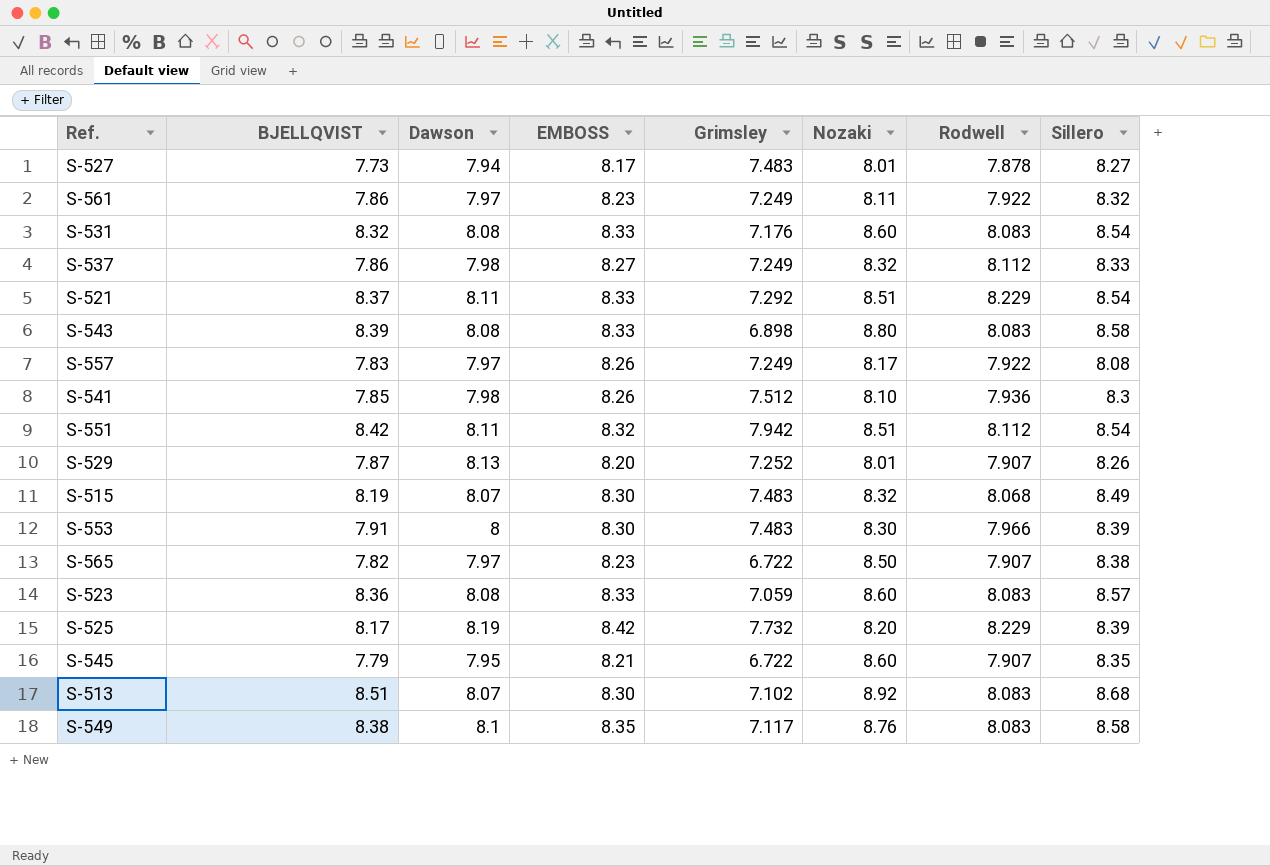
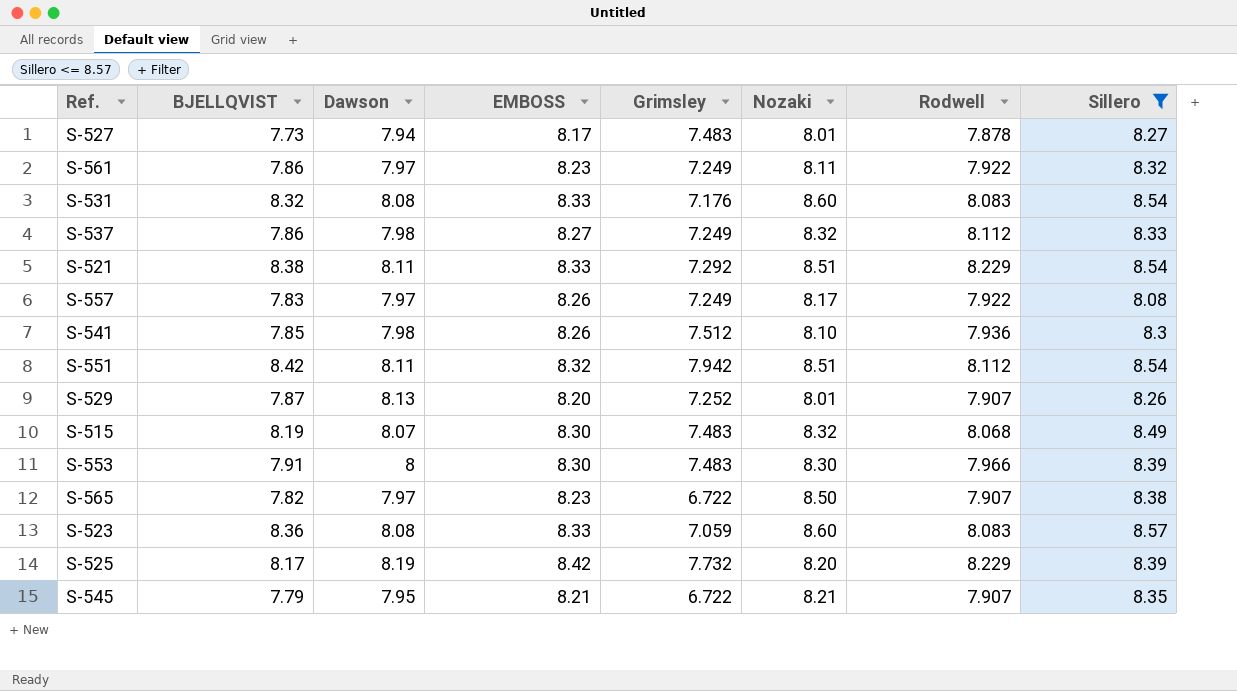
filter: none -> Sillero <= 8.57
S-521 | BJELLQVIST: 8.37 -> 8.38
S-545 | Nozaki: 8.60 -> 8.21

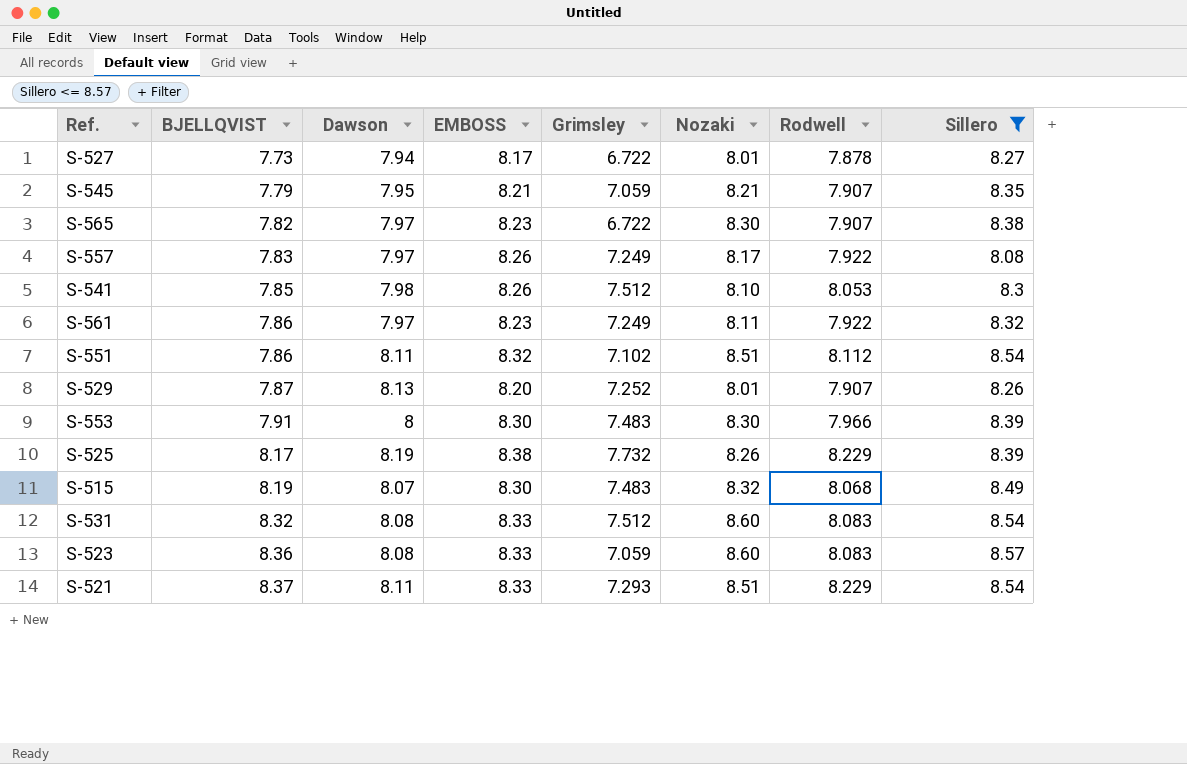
row order: none -> BJELLQVIST ascending
row S-537: 7.86 | 7.98 | 8.27 | 7.249 | 8.32 | 8.112 | 8.33 -> none
S-527 | Grimsley: 7.483 -> 6.722
S-545 | Grimsley: 6.722 -> 7.059
S-565 | Nozaki: 8.50 -> 8.30
S-541 | Rodwell: 7.936 -> 8.053
S-551 | BJELLQVIST: 8.42 -> 7.86
S-551 | Grimsley: 7.942 -> 7.102
S-525 | EMBOSS: 8.42 -> 8.38
S-525 | Nozaki: 8.20 -> 8.26
S-531 | Grimsley: 7.176 -> 7.512
S-521 | BJELLQVIST: 8.38 -> 8.37
S-521 | Grimsley: 7.292 -> 7.293

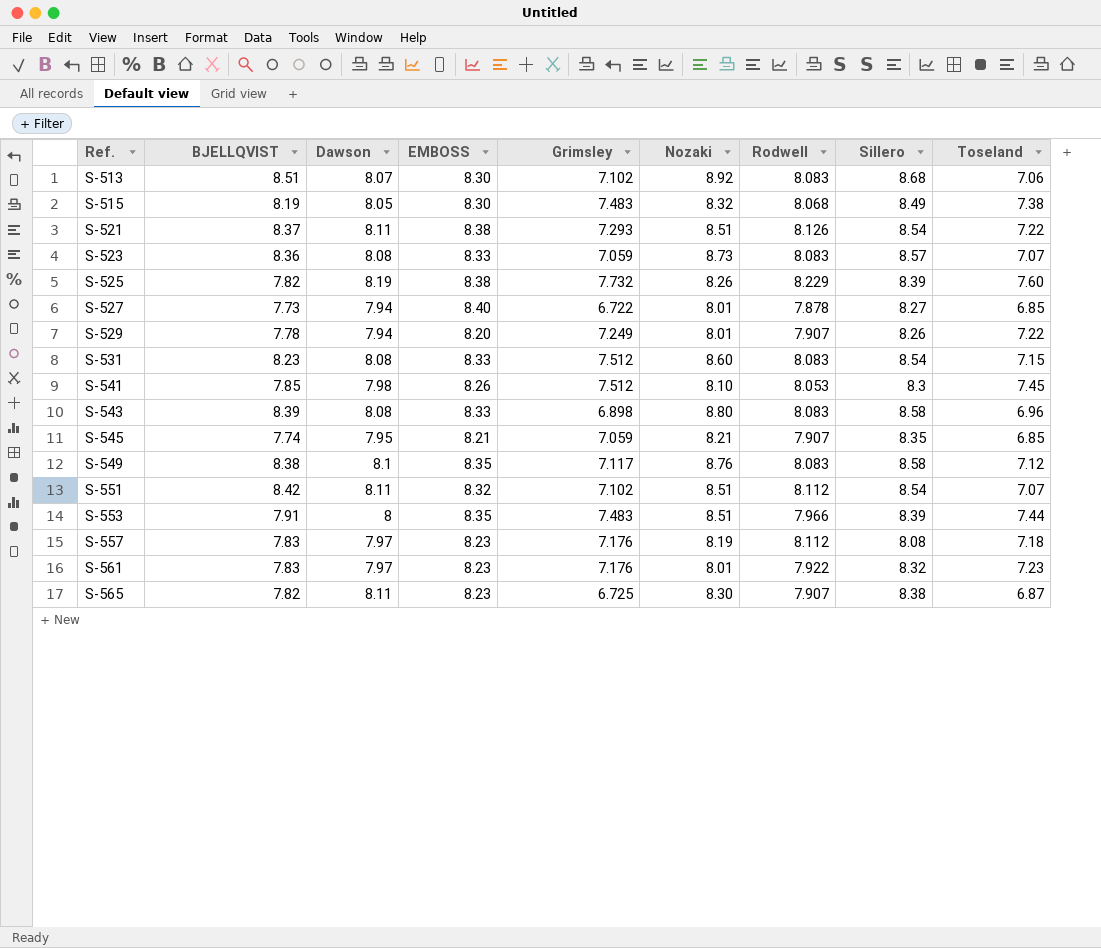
filter: Sillero <= 8.57 -> none
row order: BJELLQVIST ascending -> Ref. ascending
column Toseland | position: none -> 9
S-515 | Dawson: 8.07 -> 8.05
S-521 | EMBOSS: 8.33 -> 8.38
S-521 | Rodwell: 8.229 -> 8.126
S-523 | Nozaki: 8.60 -> 8.73
S-525 | BJELLQVIST: 8.17 -> 7.82
S-527 | EMBOSS: 8.17 -> 8.40
S-529 | BJELLQVIST: 7.87 -> 7.78
S-529 | Dawson: 8.13 -> 7.94
S-529 | Grimsley: 7.252 -> 7.249
S-531 | BJELLQVIST: 8.32 -> 8.23
S-545 | BJELLQVIST: 7.79 -> 7.74
S-551 | BJELLQVIST: 7.86 -> 8.42
S-553 | EMBOSS: 8.30 -> 8.35
S-553 | Nozaki: 8.30 -> 8.51
S-557 | EMBOSS: 8.26 -> 8.23
S-557 | Grimsley: 7.249 -> 7.176
S-557 | Nozaki: 8.17 -> 8.19
S-557 | Rodwell: 7.922 -> 8.112
S-561 | BJELLQVIST: 7.86 -> 7.83
S-561 | Grimsley: 7.249 -> 7.176
S-561 | Nozaki: 8.11 -> 8.01
S-565 | Dawson: 7.97 -> 8.11
S-565 | Grimsley: 6.722 -> 6.725

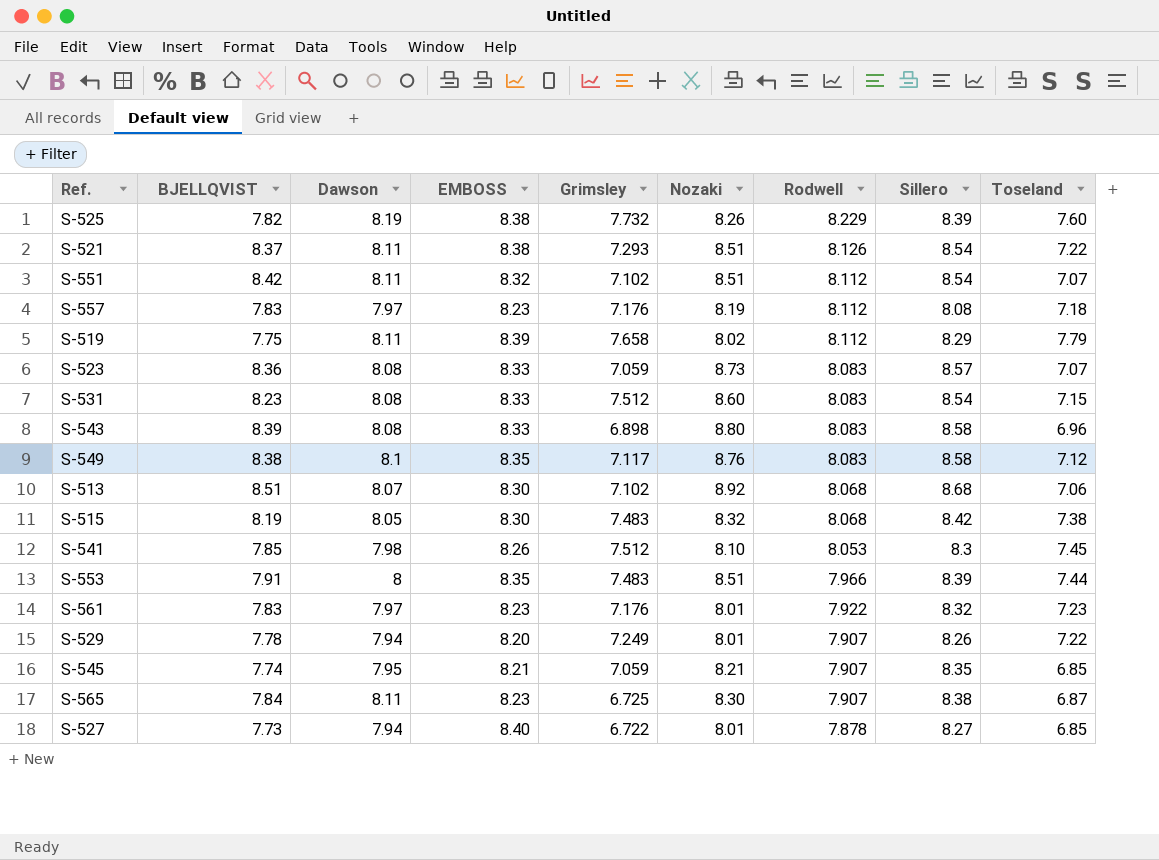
row order: Ref. ascending -> Rodwell descending
row S-519: none -> 7.75 | 8.11 | 8.39 | 7.658 | 8.02 | 8.112 | 8.29 | 7.79
S-513 | Rodwell: 8.083 -> 8.068
S-515 | Sillero: 8.49 -> 8.42
S-565 | BJELLQVIST: 7.82 -> 7.84

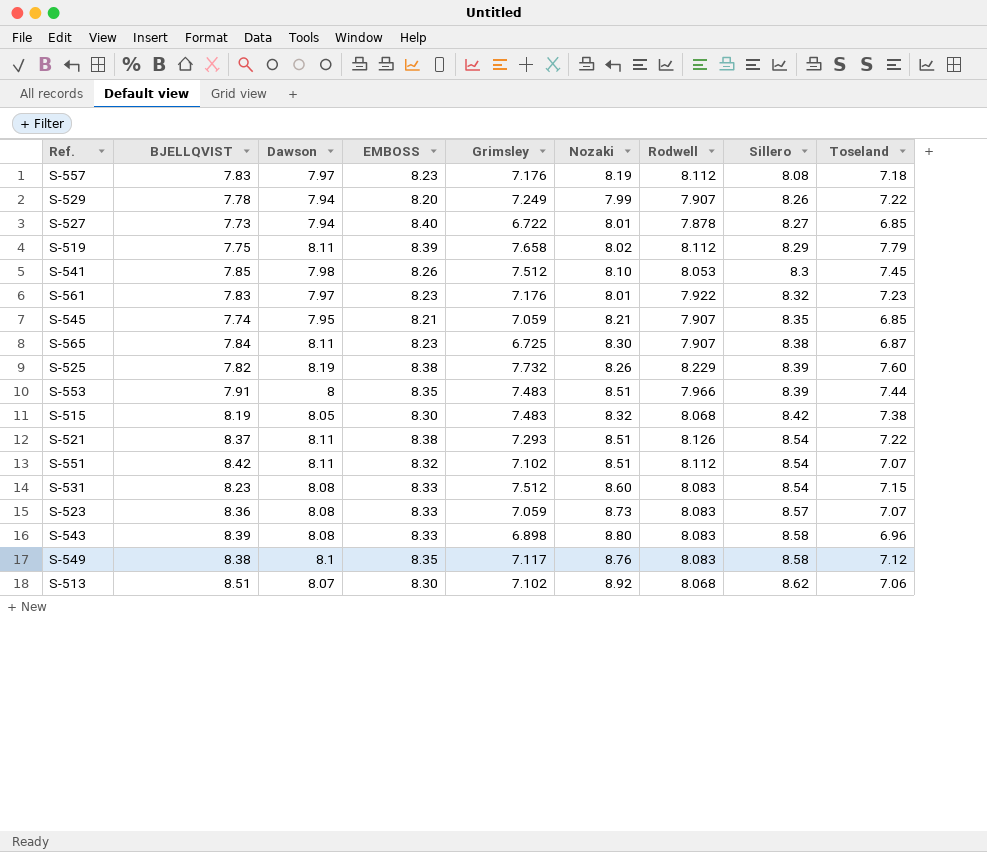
row order: Rodwell descending -> Sillero ascending
S-529 | Nozaki: 8.01 -> 7.99
S-513 | Sillero: 8.68 -> 8.62

